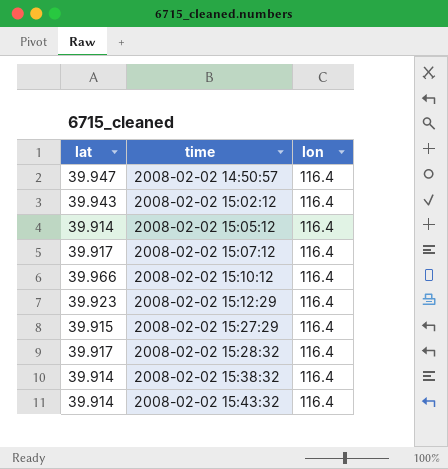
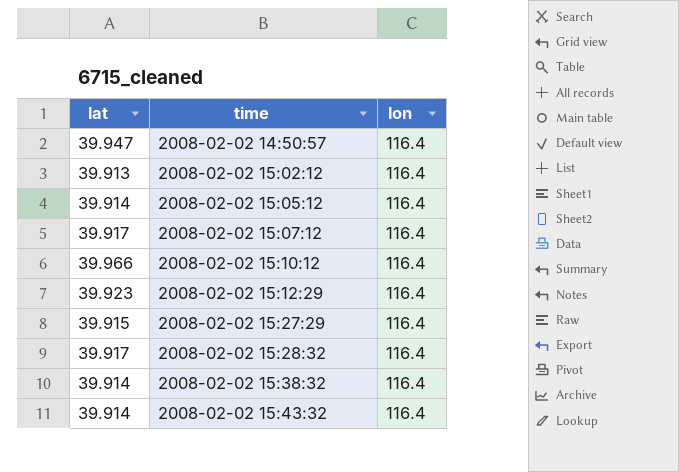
2008-02-02 15:02:12 | lat: 39.943 -> 39.913

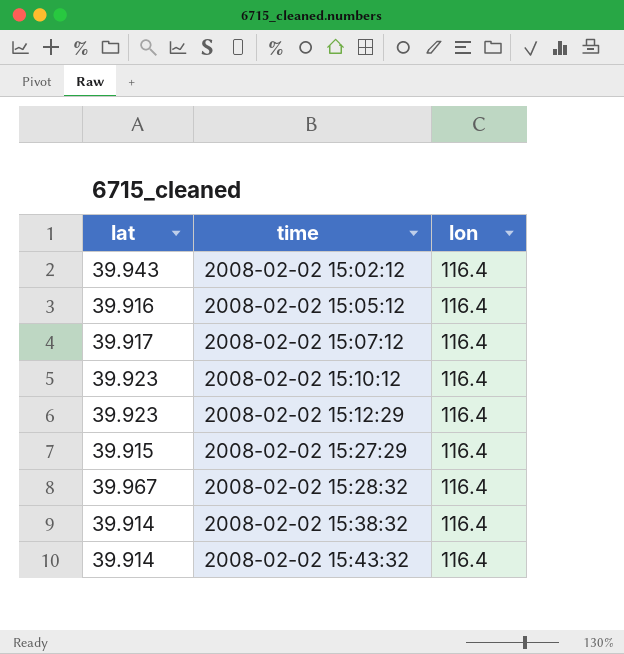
row 2008-02-02 14:50:57: 39.947 | 116.4 -> none
2008-02-02 15:02:12 | lat: 39.913 -> 39.943
2008-02-02 15:05:12 | lat: 39.914 -> 39.916
2008-02-02 15:10:12 | lat: 39.966 -> 39.923
2008-02-02 15:28:32 | lat: 39.917 -> 39.967

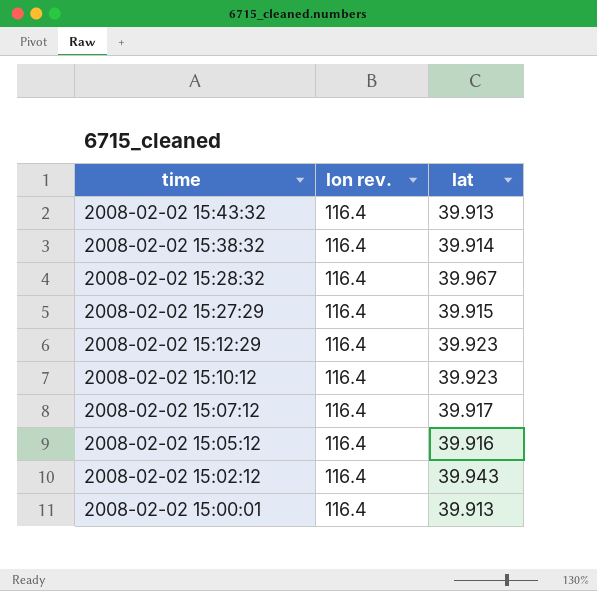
row order: time ascending -> time descending
column name: lon -> lon rev.
column lat | position: 1 -> 3
2008-02-02 15:43:32 | lat: 39.914 -> 39.913
row 2008-02-02 15:00:01: none -> 116.4 | 39.913

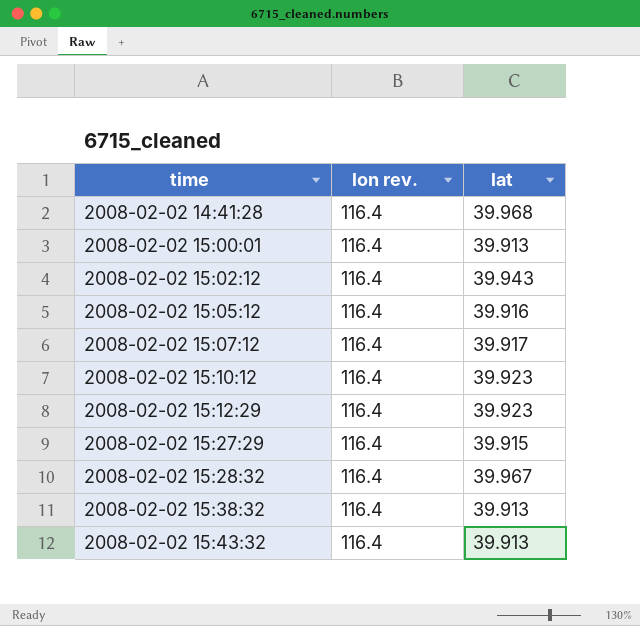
row order: time descending -> time ascending
row 2008-02-02 14:41:28: none -> 116.4 | 39.968
2008-02-02 15:38:32 | lat: 39.914 -> 39.913

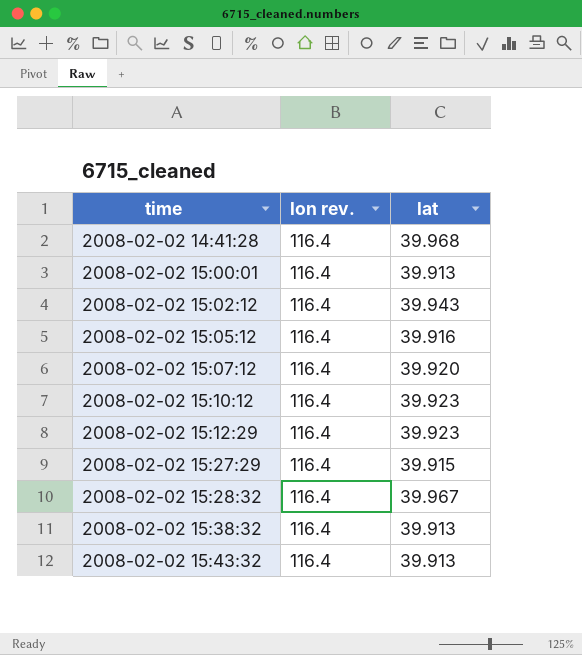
2008-02-02 15:07:12 | lat: 39.917 -> 39.920

